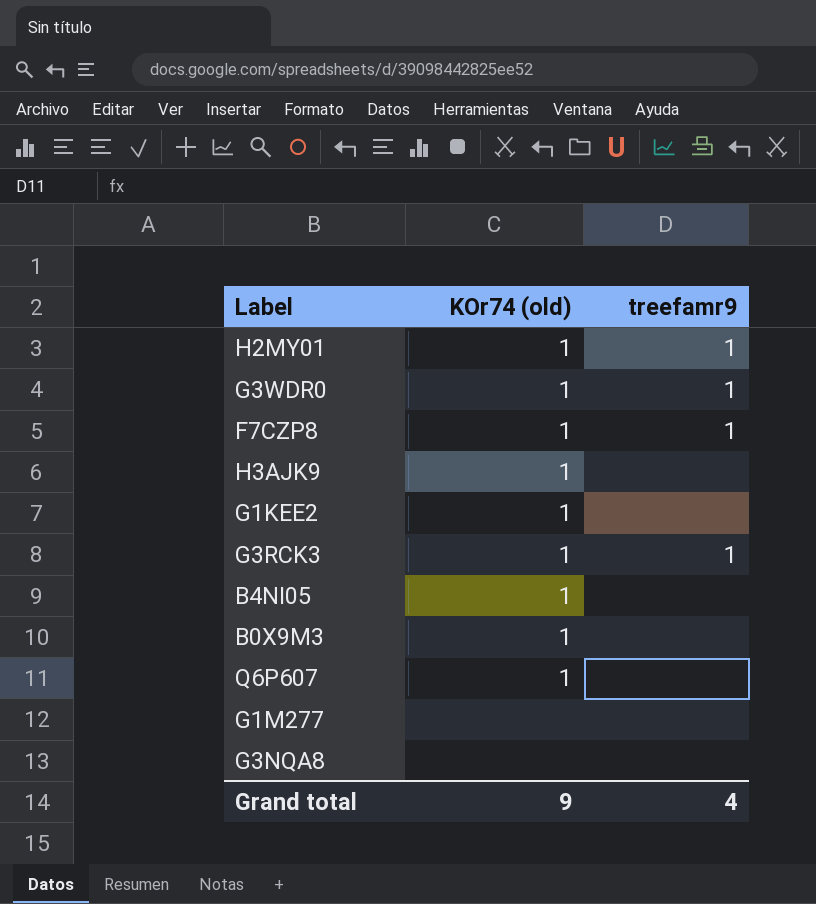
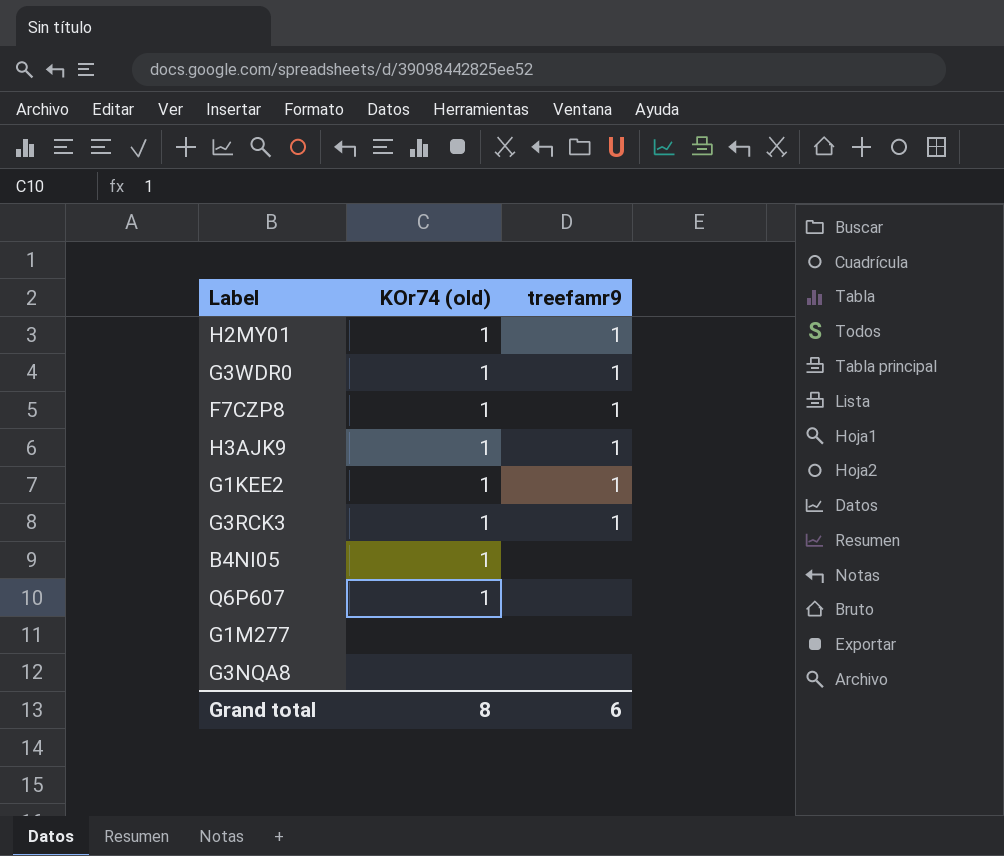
row B0X9M3: 1 | none -> none
H3AJK9 | treefamr9: none -> 1
G1KEE2 | treefamr9: none -> 1
Grand total | KOr74 (old): 9 -> 8
Grand total | treefamr9: 4 -> 6

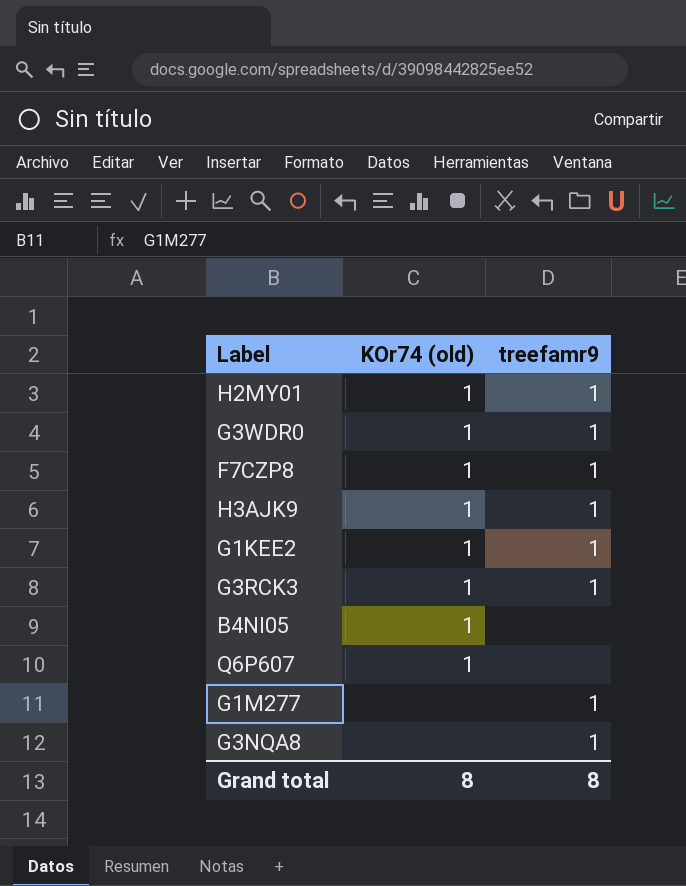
G1M277 | treefamr9: none -> 1
G3NQA8 | treefamr9: none -> 1
Grand total | treefamr9: 6 -> 8

